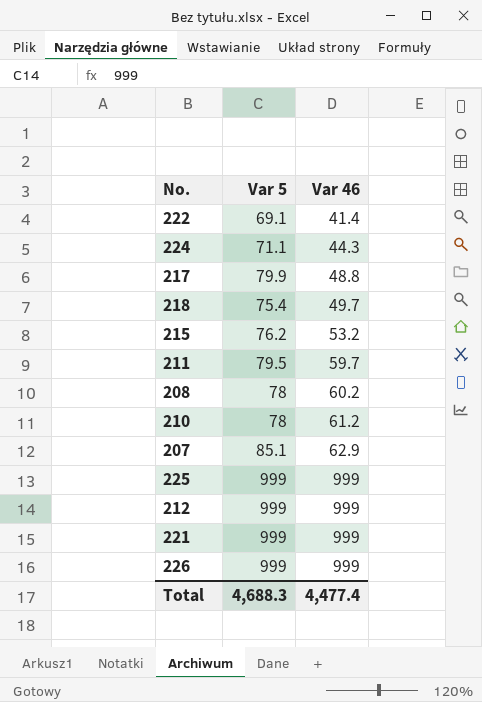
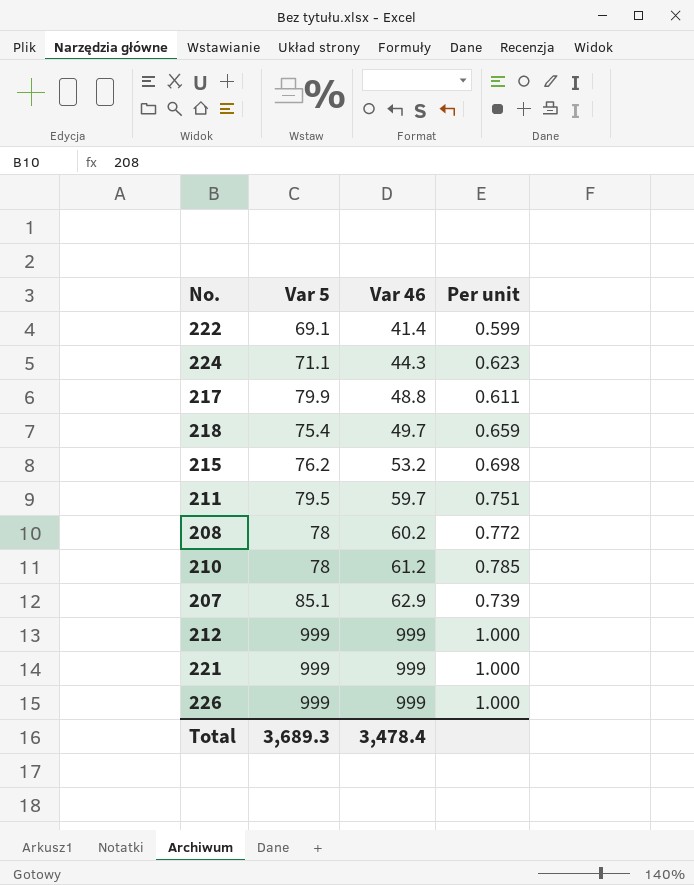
column Per unit | formula: none -> [Var 46] / [Var 5]
row 225: 999 | 999 -> none
Total | Var 5: 4,688.3 -> 3,689.3
Total | Var 46: 4,477.4 -> 3,478.4

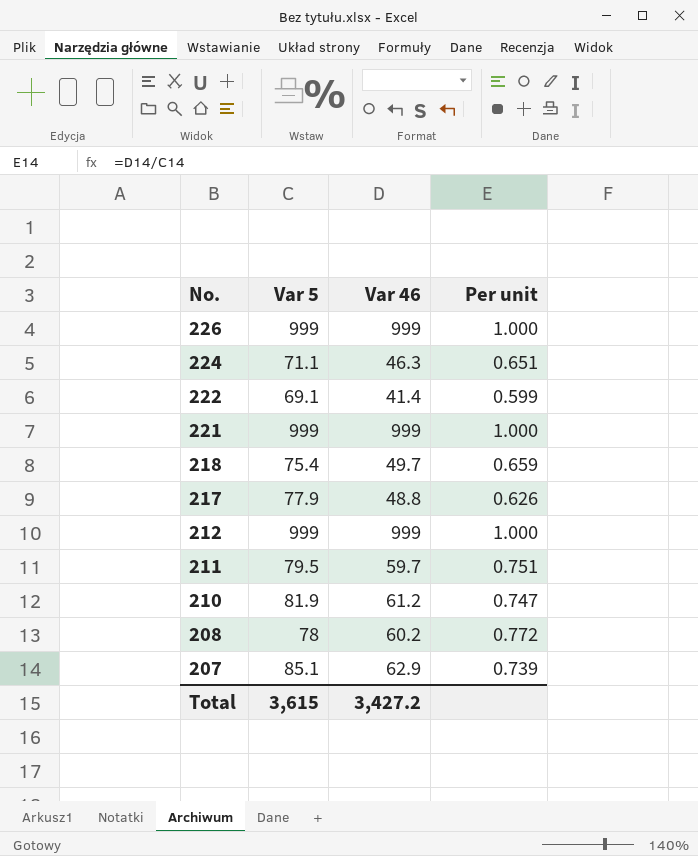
row order: Var 46 ascending -> No. descending
row 215: 76.2 | 53.2 | 0.698 -> none
224 | Var 46: 44.3 -> 46.3
224 | Per unit: 0.623 -> 0.651
217 | Var 5: 79.9 -> 77.9
217 | Per unit: 0.611 -> 0.626
210 | Var 5: 78 -> 81.9
210 | Per unit: 0.785 -> 0.747
Total | Var 5: 3,689.3 -> 3,615
Total | Var 46: 3,478.4 -> 3,427.2

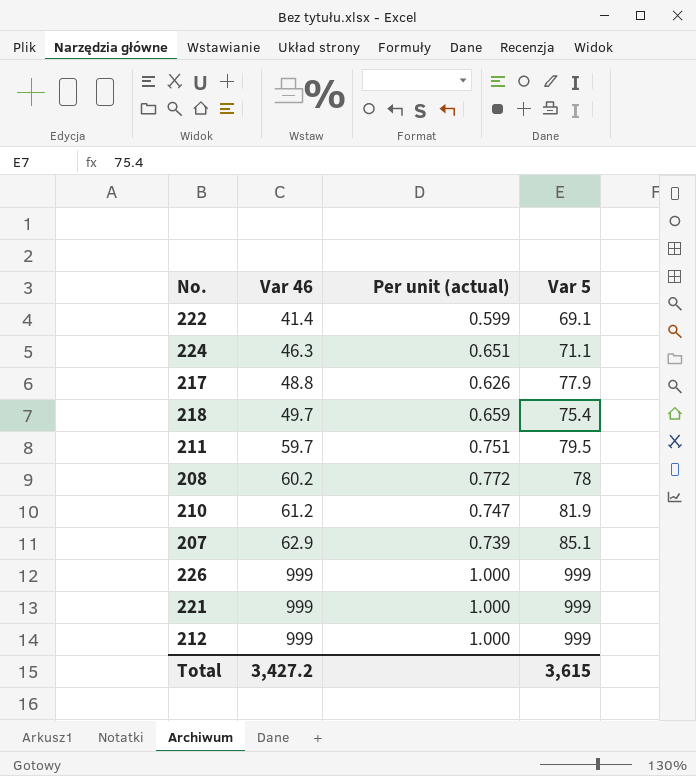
row order: No. descending -> Var 46 ascending
column name: Per unit -> Per unit (actual)
column Var 5 | position: 2 -> 4

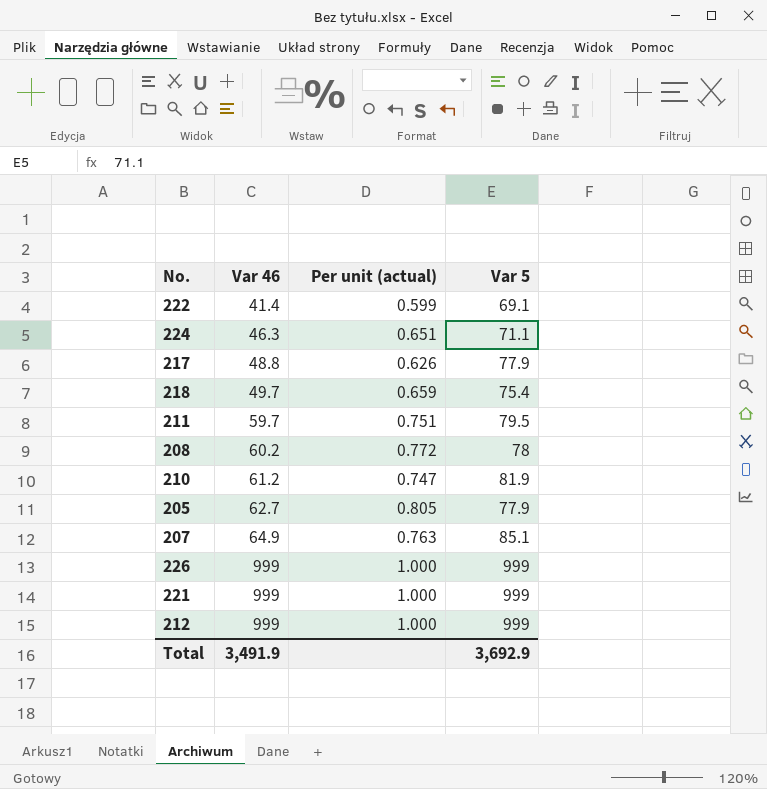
row 205: none -> 62.7 | 0.805 | 77.9
207 | Var 46: 62.9 -> 64.9
207 | Per unit (actual): 0.739 -> 0.763
Total | Var 46: 3,427.2 -> 3,491.9
Total | Var 5: 3,615 -> 3,692.9

